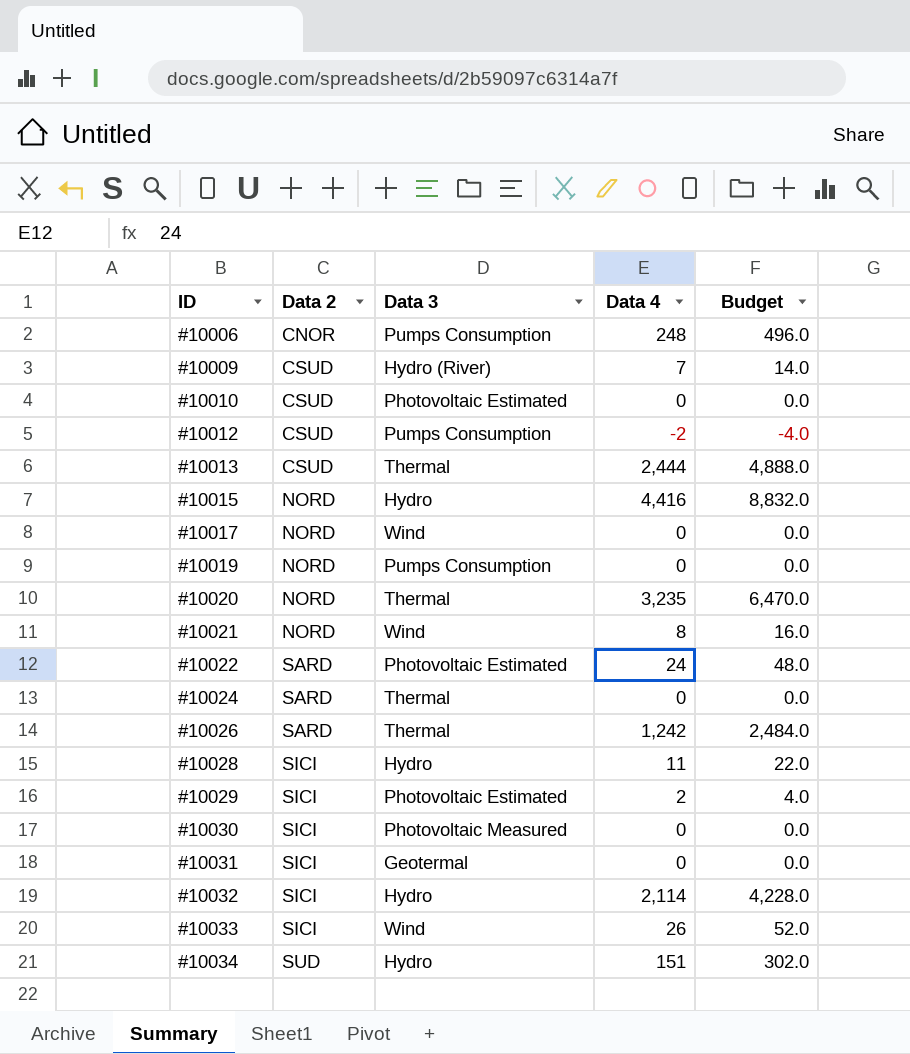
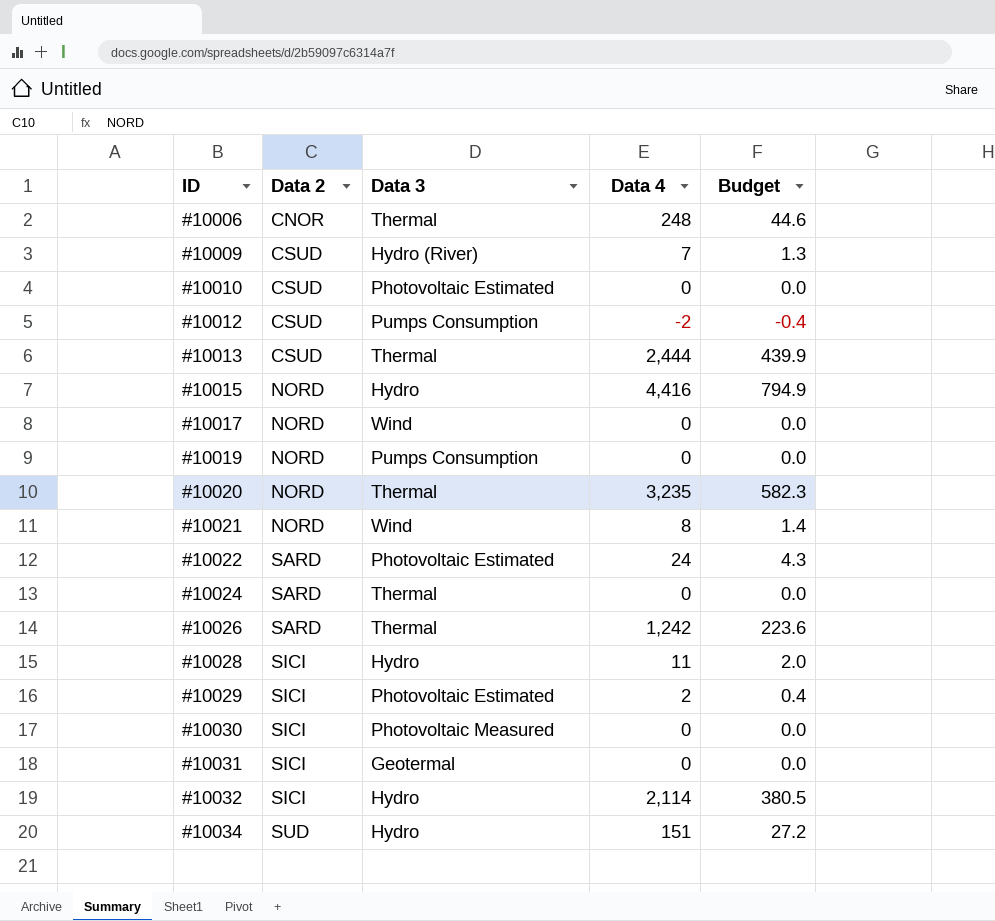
column Budget | formula: [Data 4] * 2 -> [Data 4] * 0.18
row #10033: SICI | Wind | 26 | 52.0 -> none
#10006 | Data 3: Pumps Consumption -> Thermal

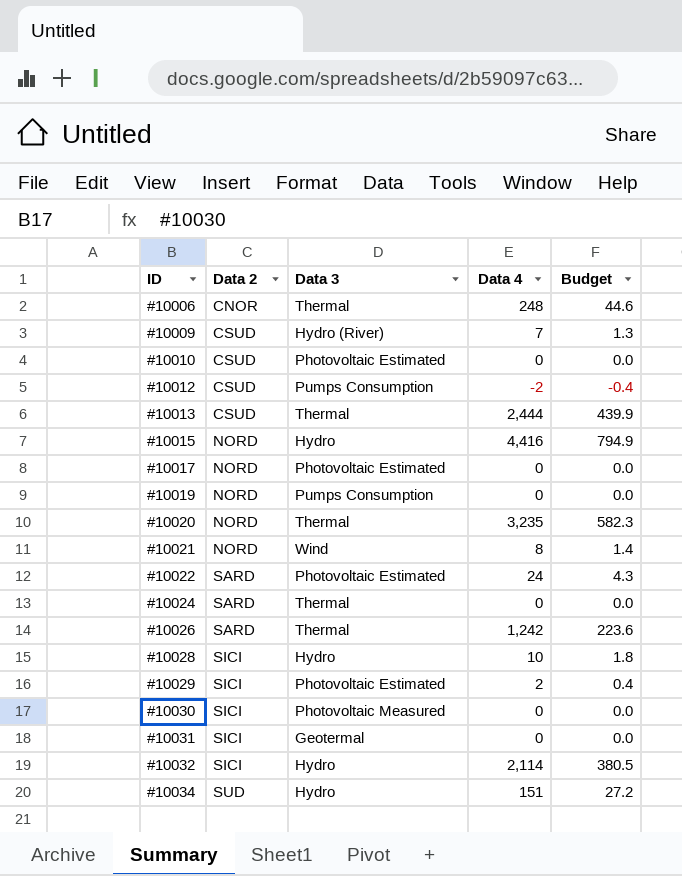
#10017 | Data 3: Wind -> Photovoltaic Estimated
#10028 | Data 4: 11 -> 10
#10028 | Budget: 2.0 -> 1.8

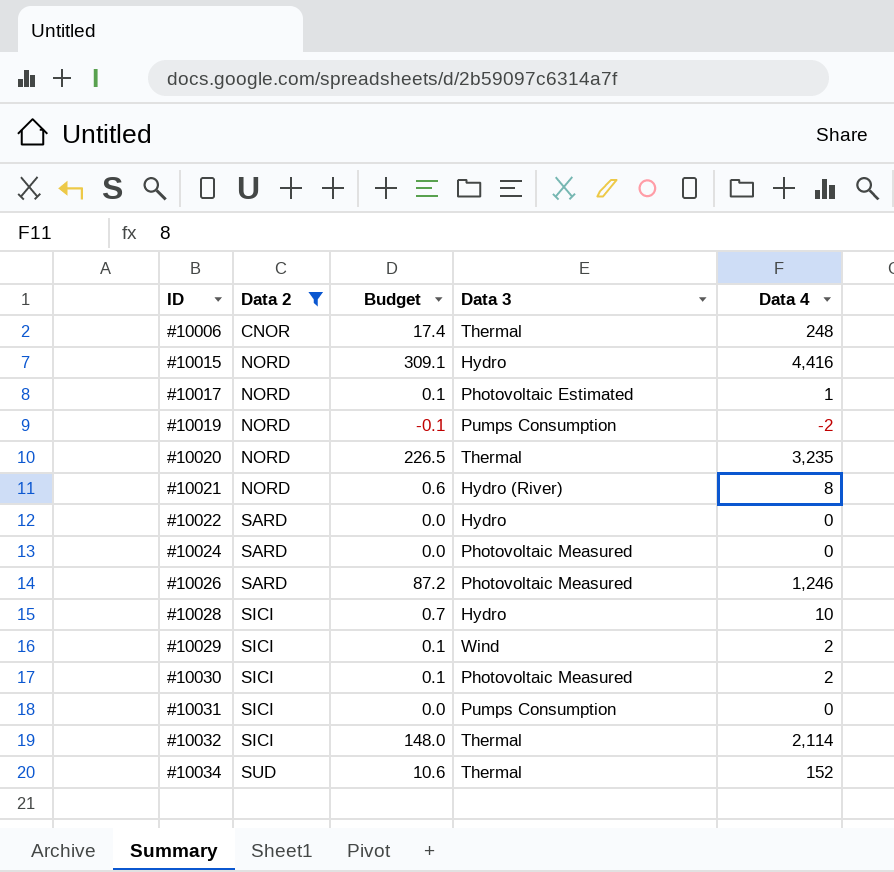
filter: none -> Data 2 != CSUD
column Budget | formula: [Data 4] * 0.18 -> [Data 4] * 0.07
column Budget | position: 5 -> 3
#10017 | Data 4: 0 -> 1
#10019 | Data 4: 0 -> -2
#10021 | Data 3: Wind -> Hydro (River)
#10022 | Data 3: Photovoltaic Estimated -> Hydro
#10022 | Data 4: 24 -> 0
#10024 | Data 3: Thermal -> Photovoltaic Measured
#10026 | Data 3: Thermal -> Photovoltaic Measured
#10026 | Data 4: 1,242 -> 1,246
#10029 | Data 3: Photovoltaic Estimated -> Wind
#10030 | Data 4: 0 -> 2
#10031 | Data 3: Geotermal -> Pumps Consumption
#10032 | Data 3: Hydro -> Thermal
#10034 | Data 3: Hydro -> Thermal
#10034 | Data 4: 151 -> 152

